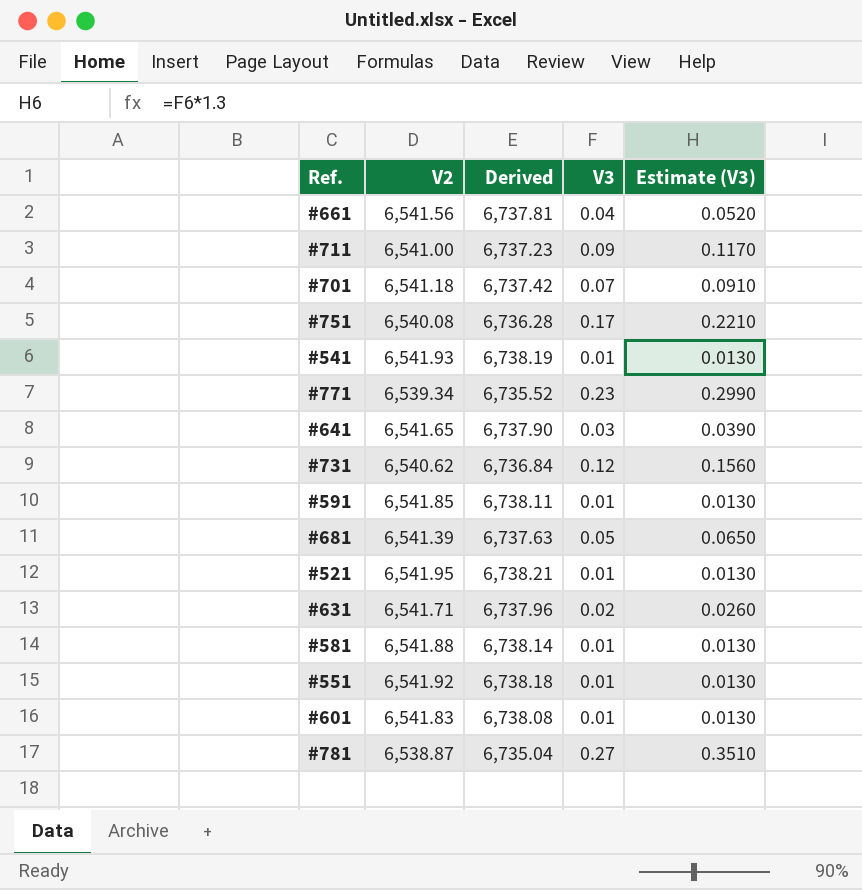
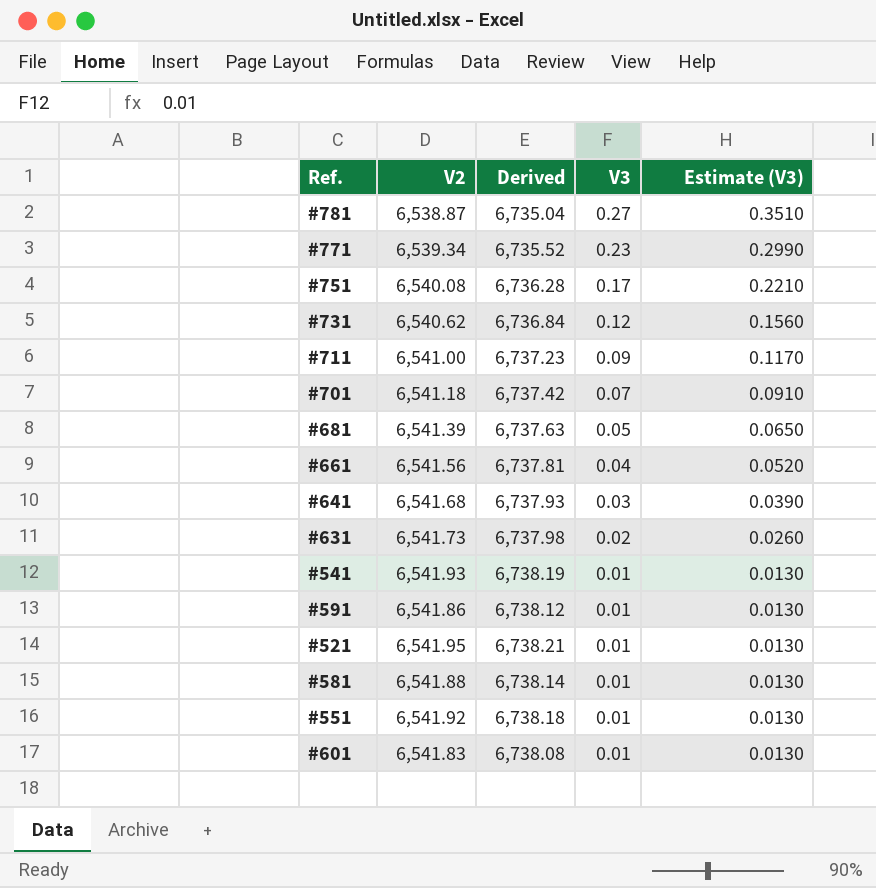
row order: none -> V3 descending
#641 | V2: 6,541.65 -> 6,541.68
#641 | Derived: 6,737.90 -> 6,737.93
#631 | V2: 6,541.71 -> 6,541.73
#631 | Derived: 6,737.96 -> 6,737.98
#591 | V2: 6,541.85 -> 6,541.86
#591 | Derived: 6,738.11 -> 6,738.12

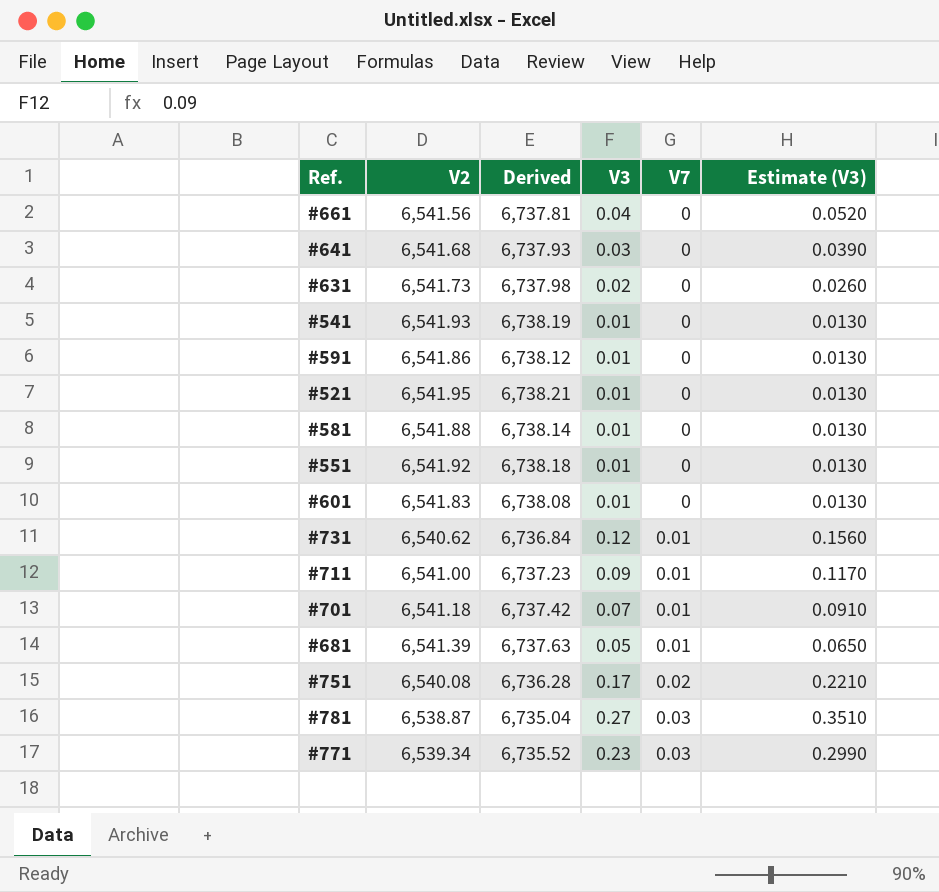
row order: V3 descending -> V7 ascending
column V7 | position: none -> 5

